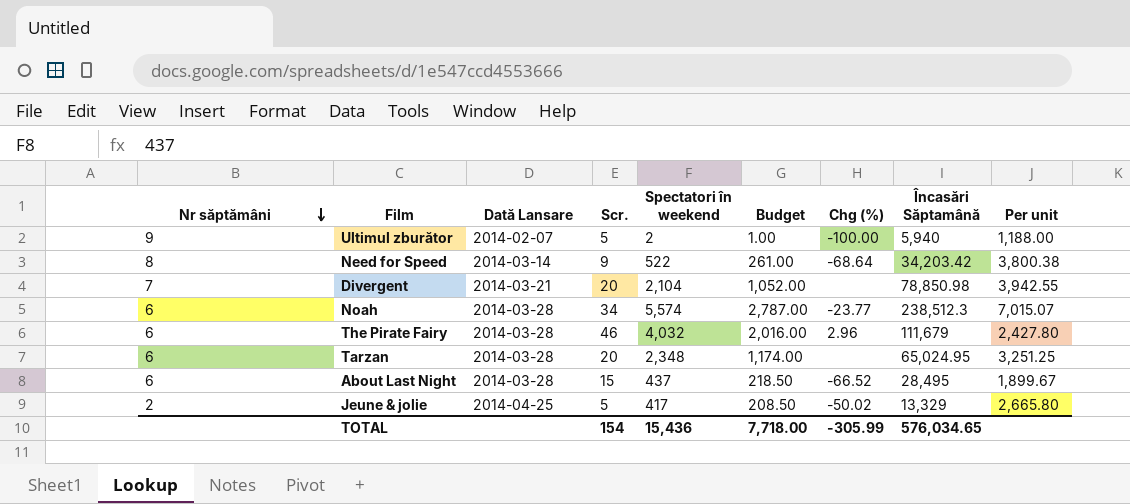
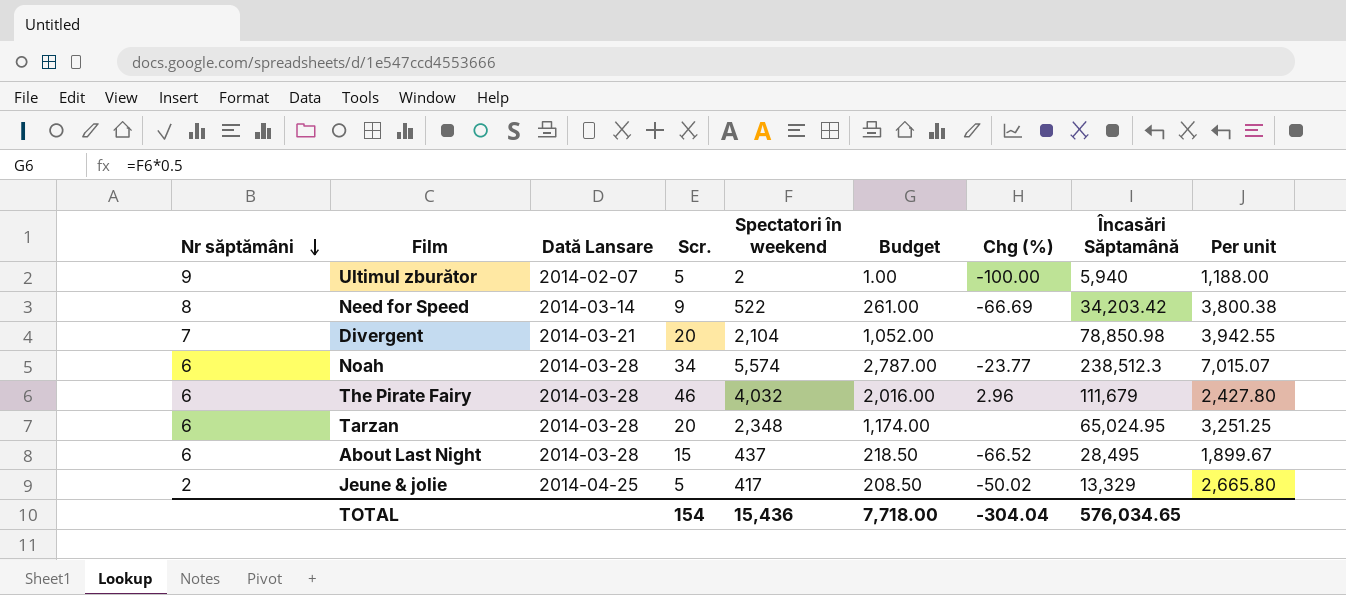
Need for Speed | Chg (%): -68.64 -> -66.69
TOTAL | Chg (%): -305.99 -> -304.04

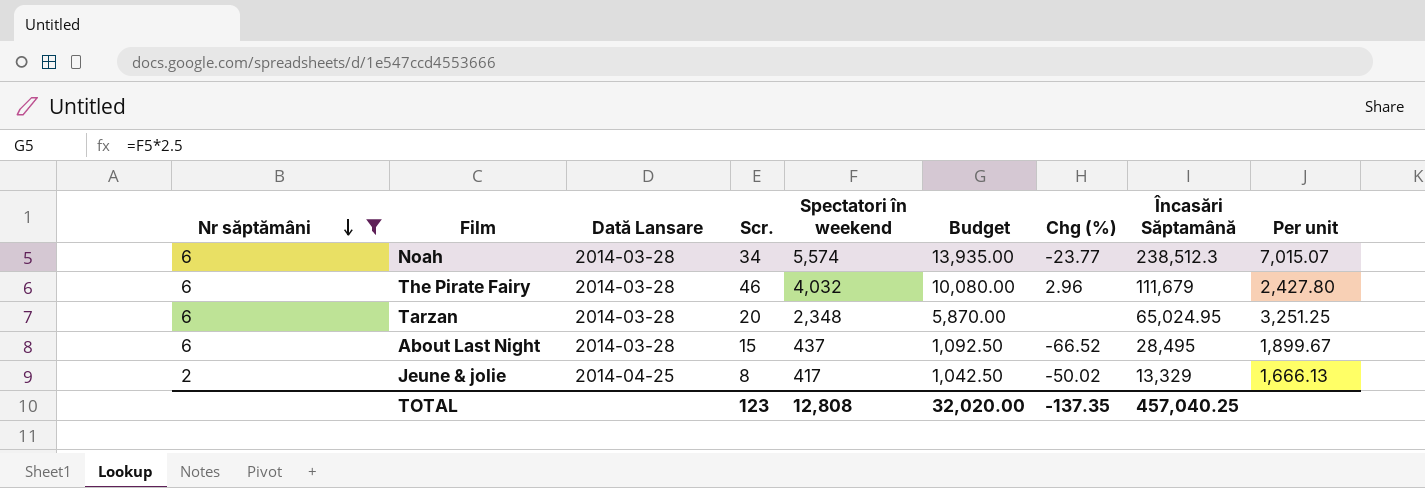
filter: none -> Nr săptămâni <= 6
column Budget | formula: [Spectatori în weekend] * 0.5 -> [Spectatori în weekend] * 2.5
Jeune & jolie | Scr.: 5 -> 8
Jeune & jolie | Per unit: 2,665.80 -> 1,666.13
TOTAL | Scr.: 154 -> 123
TOTAL | Spectatori în weekend: 15,436 -> 12,808
TOTAL | Budget: 7,718.00 -> 32,020.00
TOTAL | Chg (%): -304.04 -> -137.35
TOTAL | Încasări Săptamână: 576,034.65 -> 457,040.25

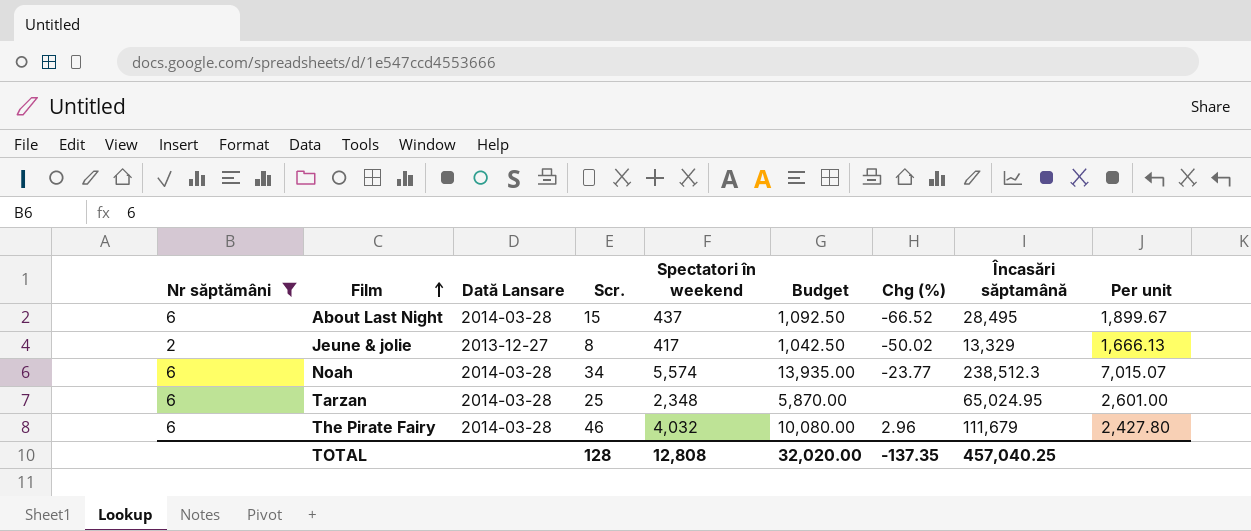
row order: Nr săptămâni descending -> Film ascending
column name: Încasări Săptamână -> Încasări săptamână
Jeune & jolie | Dată Lansare: 2014-04-25 -> 2013-12-27
Tarzan | Scr.: 20 -> 25
Tarzan | Per unit: 3,251.25 -> 2,601.00
TOTAL | Scr.: 123 -> 128

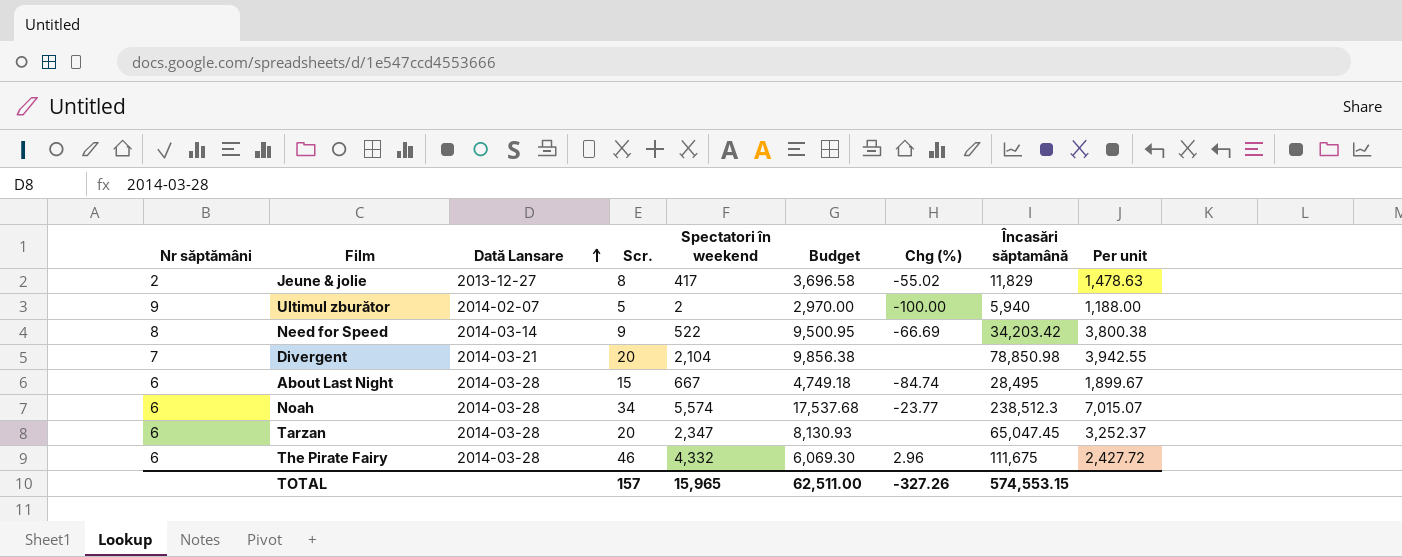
filter: Nr săptămâni <= 6 -> none
row order: Film ascending -> Dată Lansare ascending
column Budget | formula: [Spectatori în weekend] * 2.5 -> [Per unit] * 2.5
Jeune & jolie | Chg (%): -50.02 -> -55.02
Jeune & jolie | Încasări săptamână: 13,329 -> 11,829
Jeune & jolie | Per unit: 1,666.13 -> 1,478.63
About Last Night | Spectatori în weekend: 437 -> 667
About Last Night | Chg (%): -66.52 -> -84.74
Tarzan | Scr.: 25 -> 20
Tarzan | Spectatori în weekend: 2,348 -> 2,347
Tarzan | Încasări săptamână: 65,024.95 -> 65,047.45
Tarzan | Per unit: 2,601.00 -> 3,252.37
The Pirate Fairy | Spectatori în weekend: 4,032 -> 4,332
The Pirate Fairy | Încasări săptamână: 111,679 -> 111,675
The Pirate Fairy | Per unit: 2,427.80 -> 2,427.72
TOTAL | Scr.: 128 -> 157
TOTAL | Spectatori în weekend: 12,808 -> 15,965
TOTAL | Budget: 32,020.00 -> 62,511.00
TOTAL | Chg (%): -137.35 -> -327.26
TOTAL | Încasări săptamână: 457,040.25 -> 574,553.15

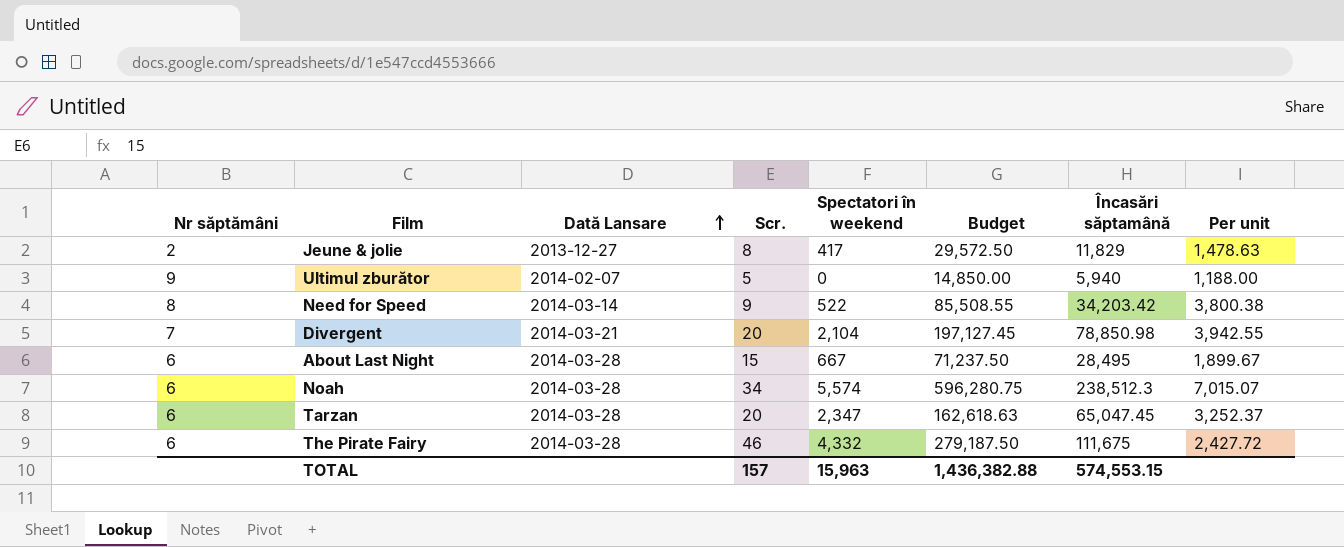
column Chg (%) | position: 7 -> none
column Budget | formula: [Per unit] * 2.5 -> [Încasări săptamână] * 2.5
Ultimul zburător | Spectatori în weekend: 2 -> 0
TOTAL | Spectatori în weekend: 15,965 -> 15,963
TOTAL | Budget: 62,511.00 -> 1,436,382.88

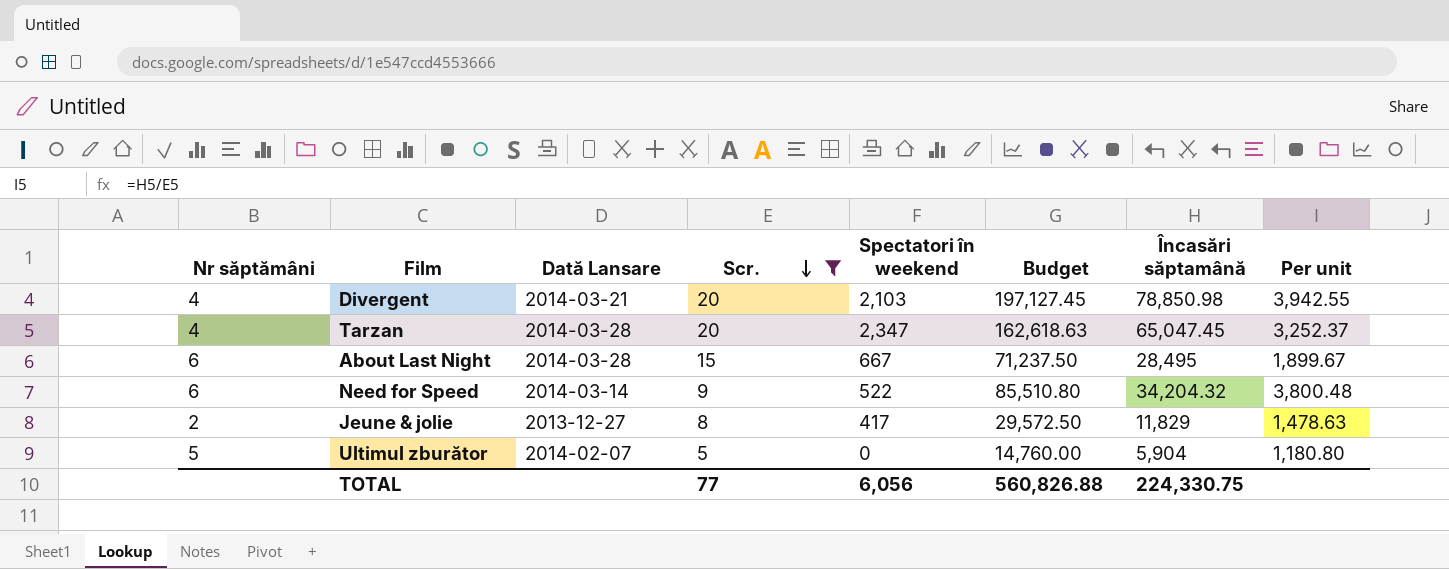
filter: none -> Scr. <= 20
row order: Dată Lansare ascending -> Scr. descending
Divergent | Nr săptămâni: 7 -> 4
Divergent | Spectatori în weekend: 2,104 -> 2,103
Tarzan | Nr săptămâni: 6 -> 4
Need for Speed | Nr săptămâni: 8 -> 6
Need for Speed | Budget: 85,508.55 -> 85,510.80
Need for Speed | Încasări săptamână: 34,203.42 -> 34,204.32
Need for Speed | Per unit: 3,800.38 -> 3,800.48
Ultimul zburător | Nr săptămâni: 9 -> 5
Ultimul zburător | Budget: 14,850.00 -> 14,760.00
Ultimul zburător | Încasări săptamână: 5,940 -> 5,904
Ultimul zburător | Per unit: 1,188.00 -> 1,180.80
TOTAL | Scr.: 157 -> 77
TOTAL | Spectatori în weekend: 15,963 -> 6,056
TOTAL | Budget: 1,436,382.88 -> 560,826.88
TOTAL | Încasări săptamână: 574,553.15 -> 224,330.75

